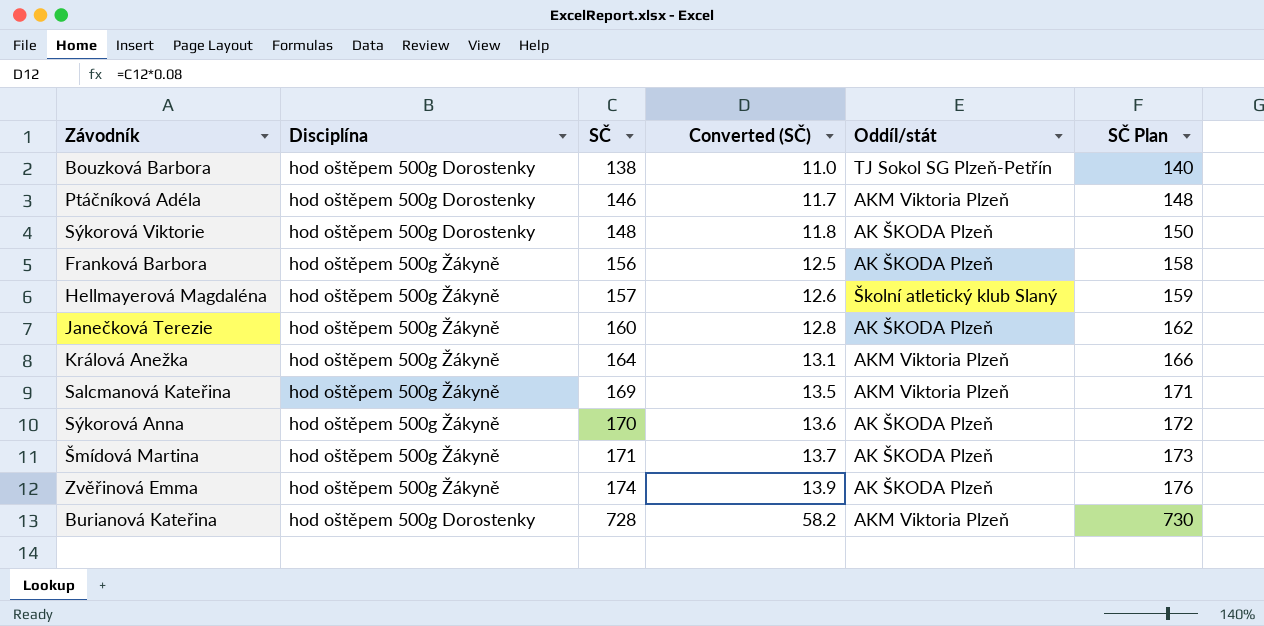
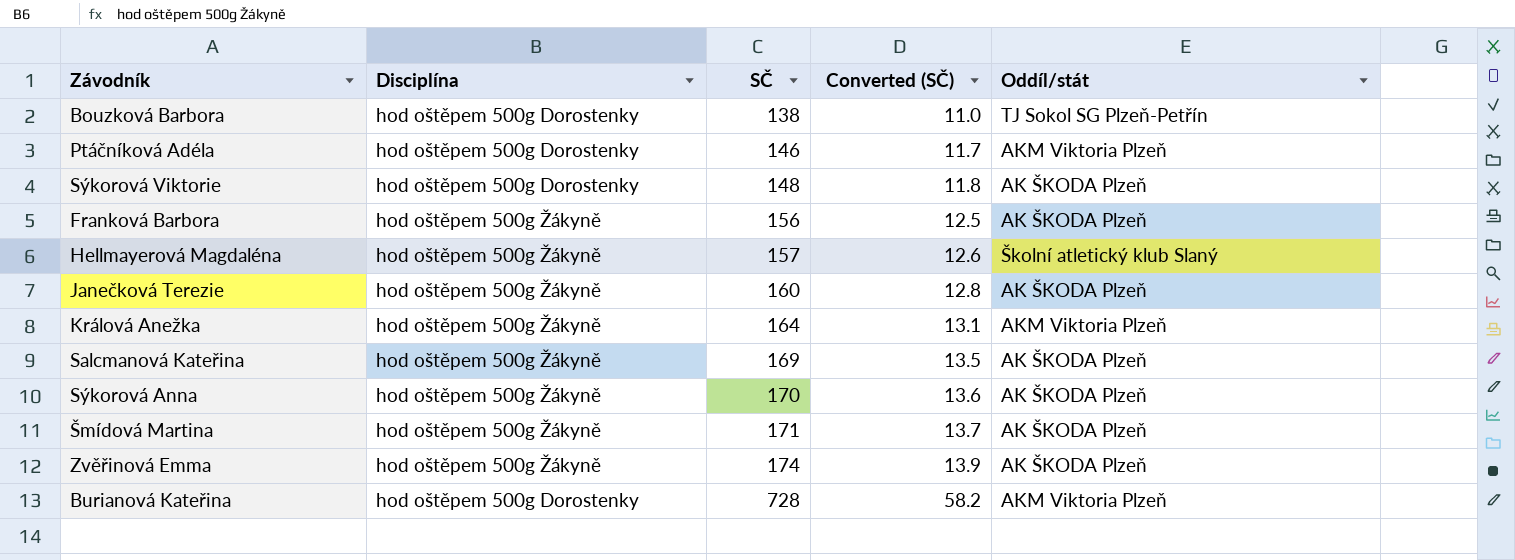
column SČ Plan | formula: [SČ] + 2 -> none
Salcmanová Kateřina | Oddíl/stát: AKM Viktoria Plzeň -> AK ŠKODA Plzeň

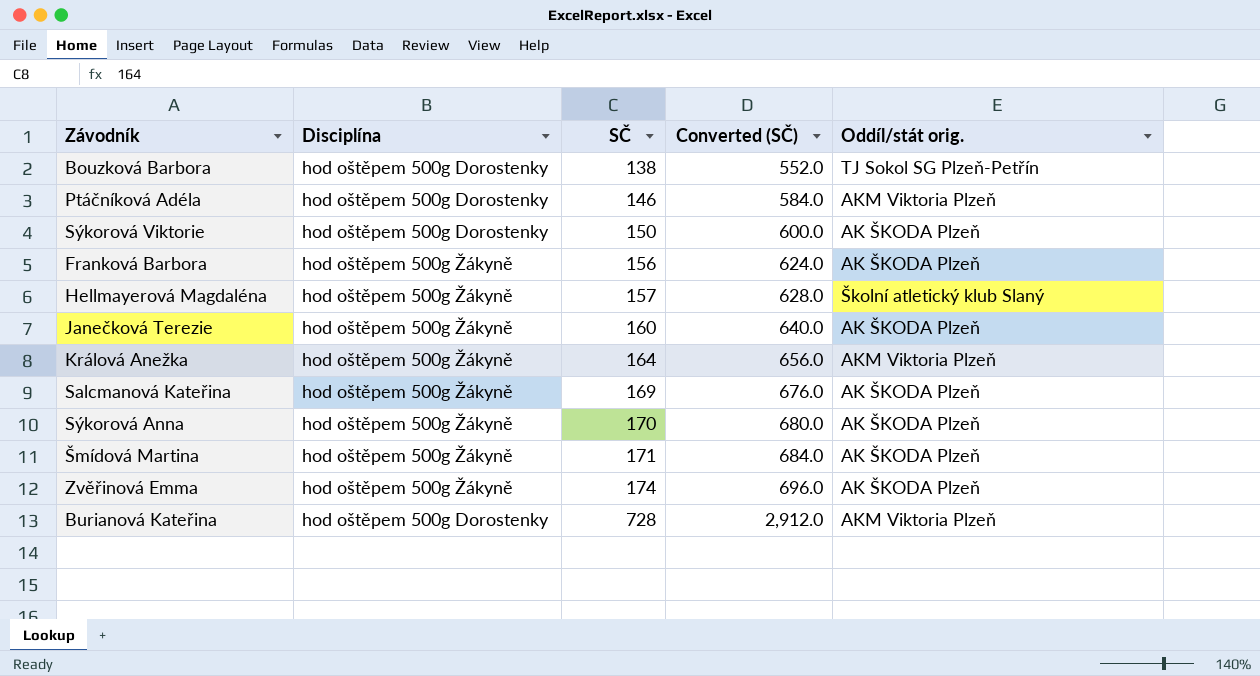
column Converted (SČ) | formula: [SČ] * 0.08 -> [SČ] * 4
column name: Oddíl/stát -> Oddíl/stát orig.
Sýkorová Viktorie | SČ: 148 -> 150

